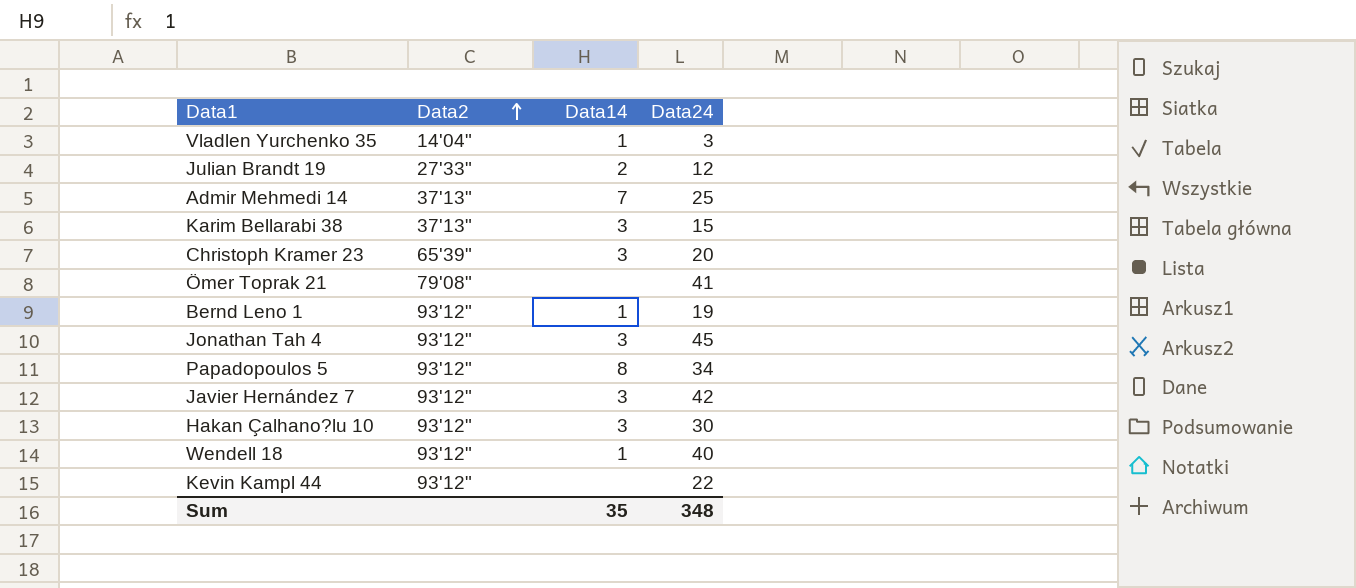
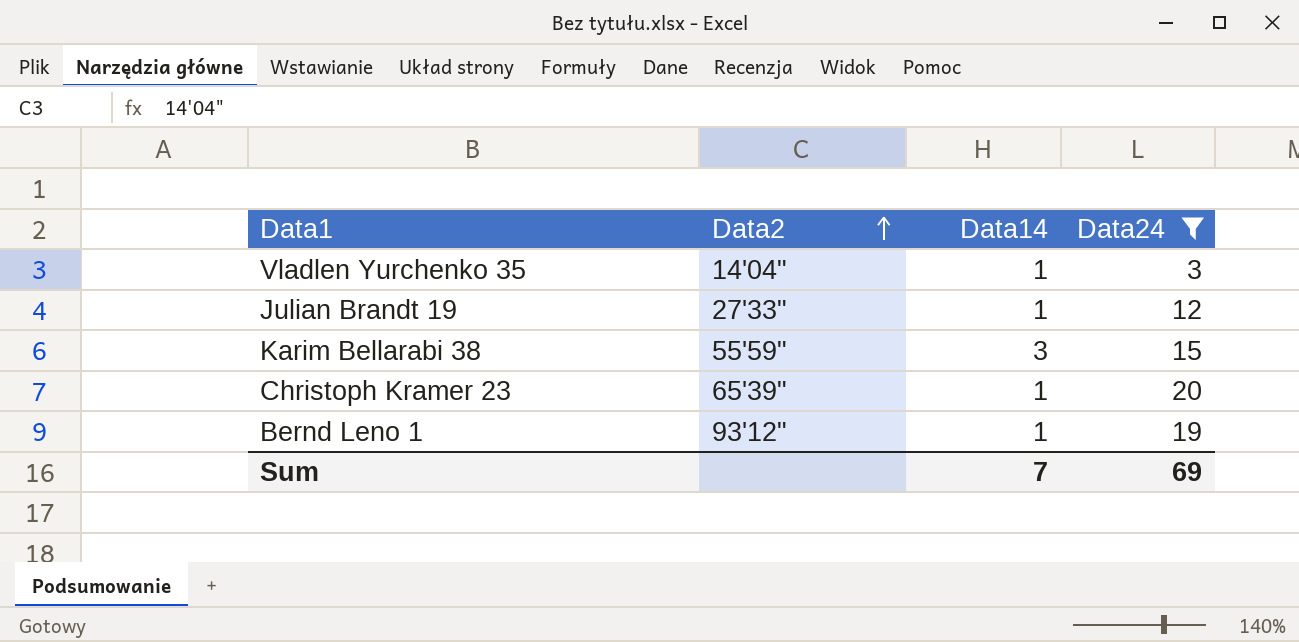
filter: none -> Data24 <= 20
Julian Brandt 19 | Data14: 2 -> 1
Karim Bellarabi 38 | Data2: 37'13" -> 55'59"
Christoph Kramer 23 | Data14: 3 -> 1
Sum | Data14: 35 -> 7
Sum | Data24: 348 -> 69

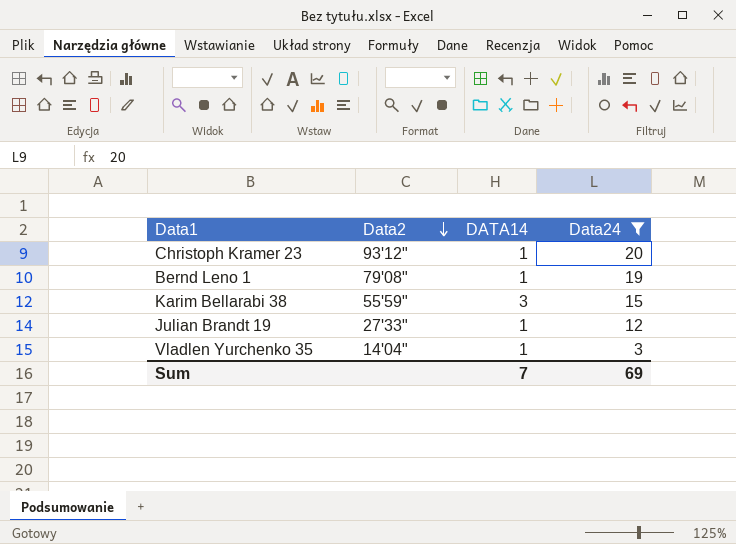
row order: Data2 ascending -> Data2 descending
column name: Data14 -> DATA14
Christoph Kramer 23 | Data2: 65'39" -> 93'12"
Bernd Leno 1 | Data2: 93'12" -> 79'08"

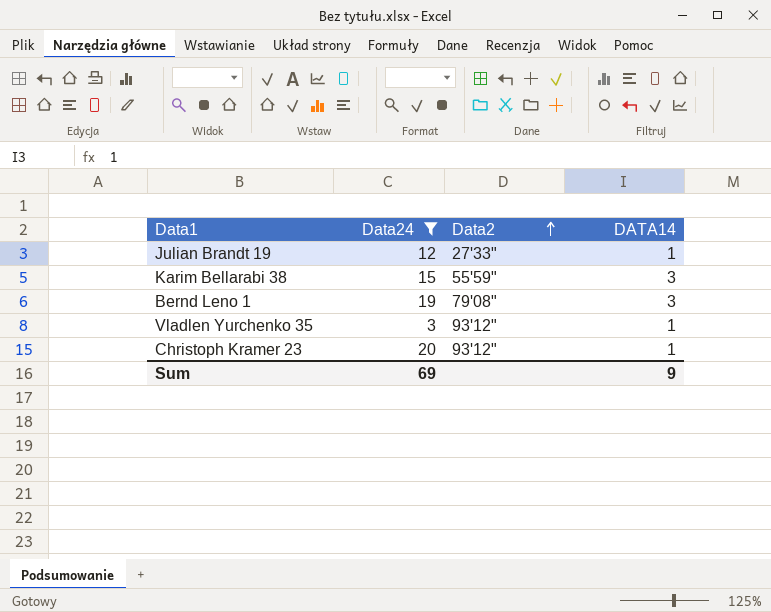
row order: Data2 descending -> Data2 ascending
column Data24 | position: 4 -> 2
Bernd Leno 1 | DATA14: 1 -> 3
Vladlen Yurchenko 35 | Data2: 14'04" -> 93'12"
Sum | DATA14: 7 -> 9

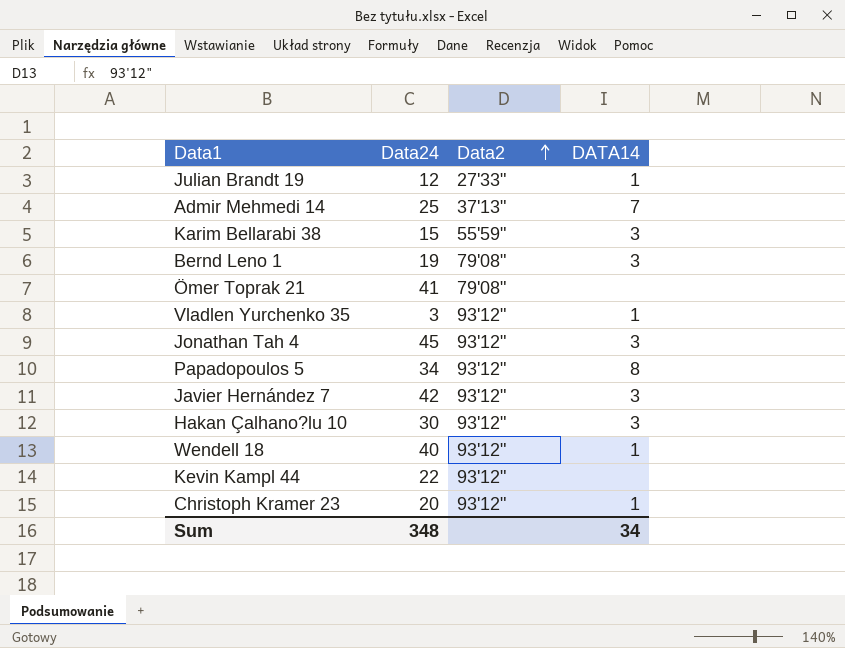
filter: Data24 <= 20 -> none
Sum | Data24: 69 -> 348
Sum | DATA14: 9 -> 34

